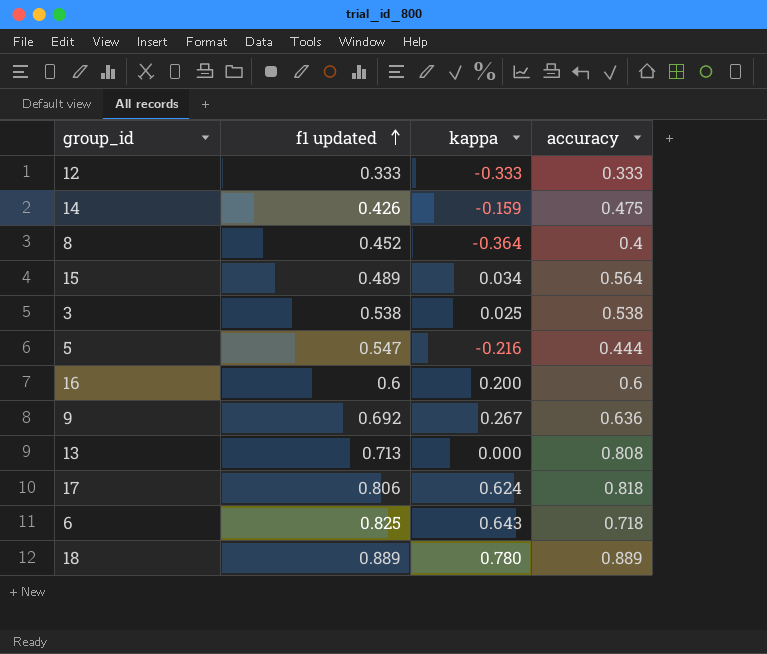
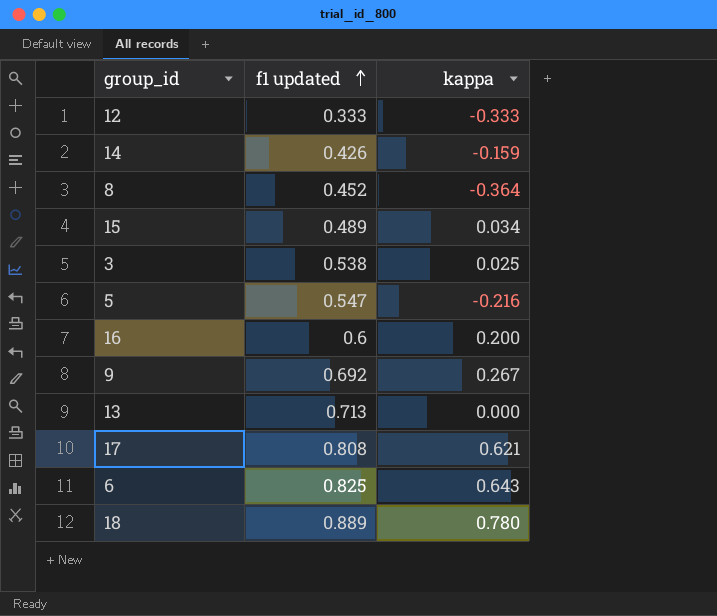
column accuracy | position: 4 -> none
17 | f1 updated: 0.806 -> 0.808
17 | kappa: 0.624 -> 0.621

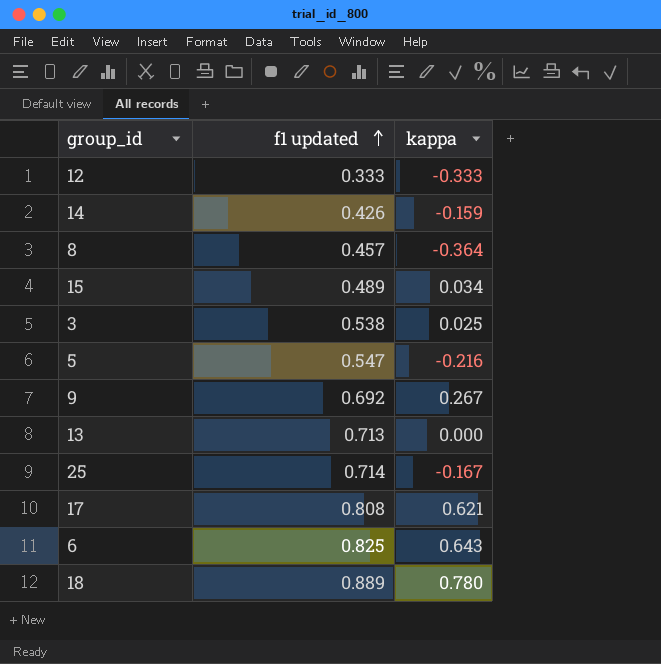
row 16: 0.6 | 0.200 -> none
8 | f1 updated: 0.452 -> 0.457
row 25: none -> 0.714 | -0.167

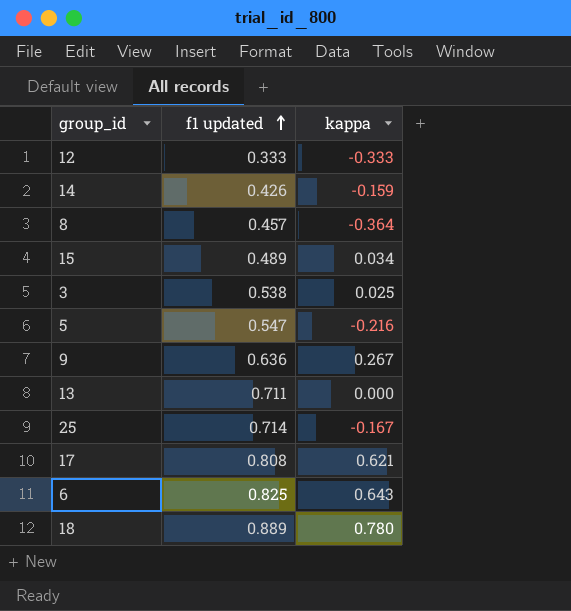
9 | f1 updated: 0.692 -> 0.636
13 | f1 updated: 0.713 -> 0.711

